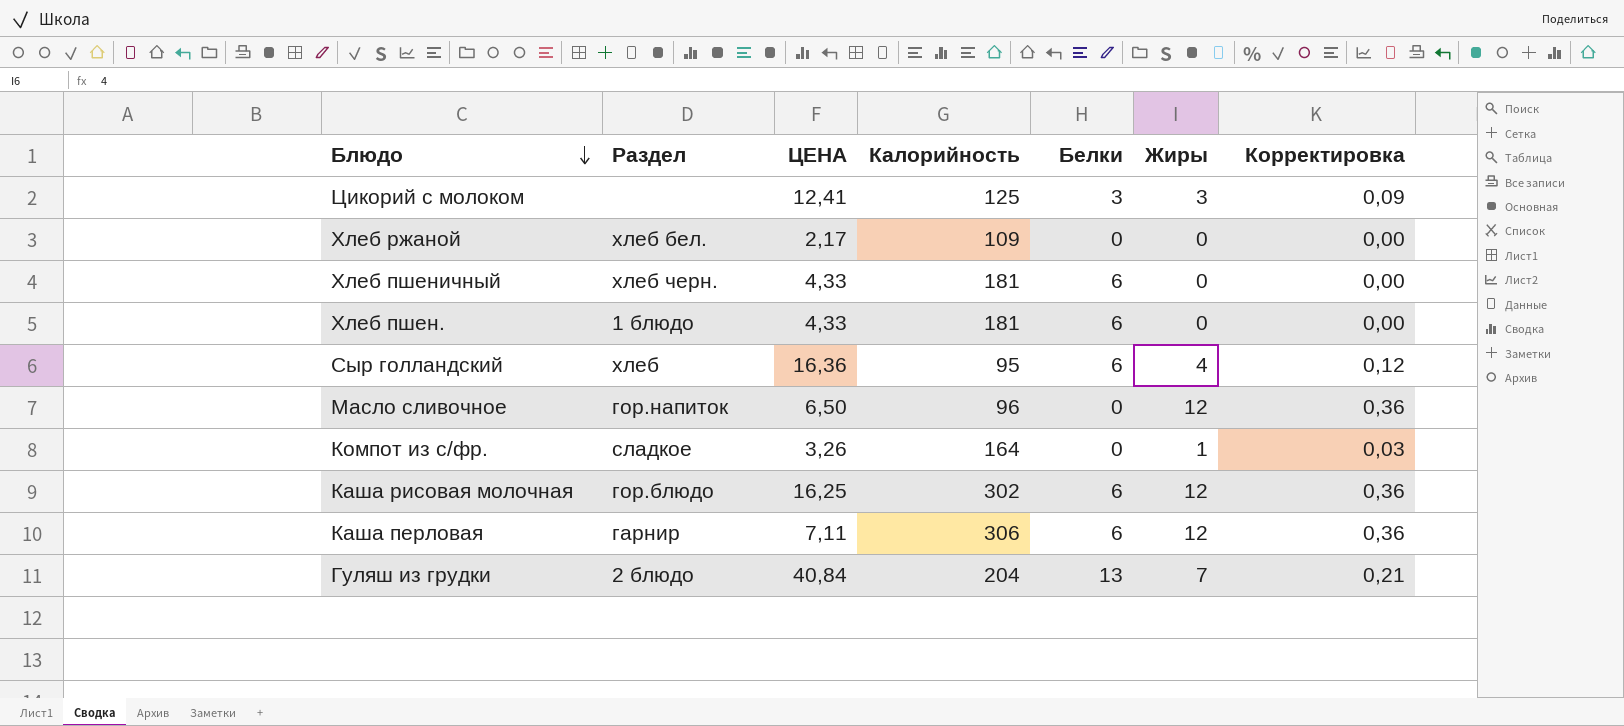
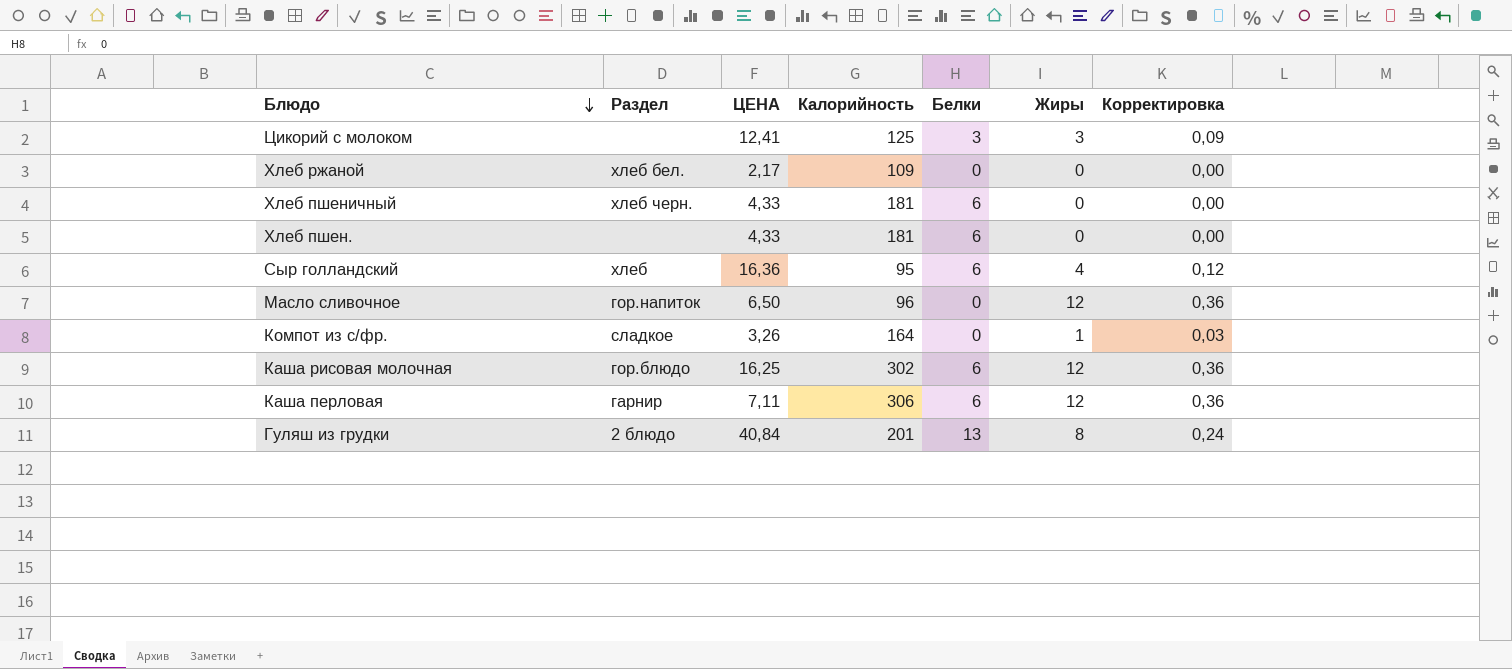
Хлеб пшен. | Раздел: 1 блюдо -> none
Гуляш из грудки | Калорийность: 204 -> 201
Гуляш из грудки | Жиры: 7 -> 8
Гуляш из грудки | Корректировка: 0,21 -> 0,24

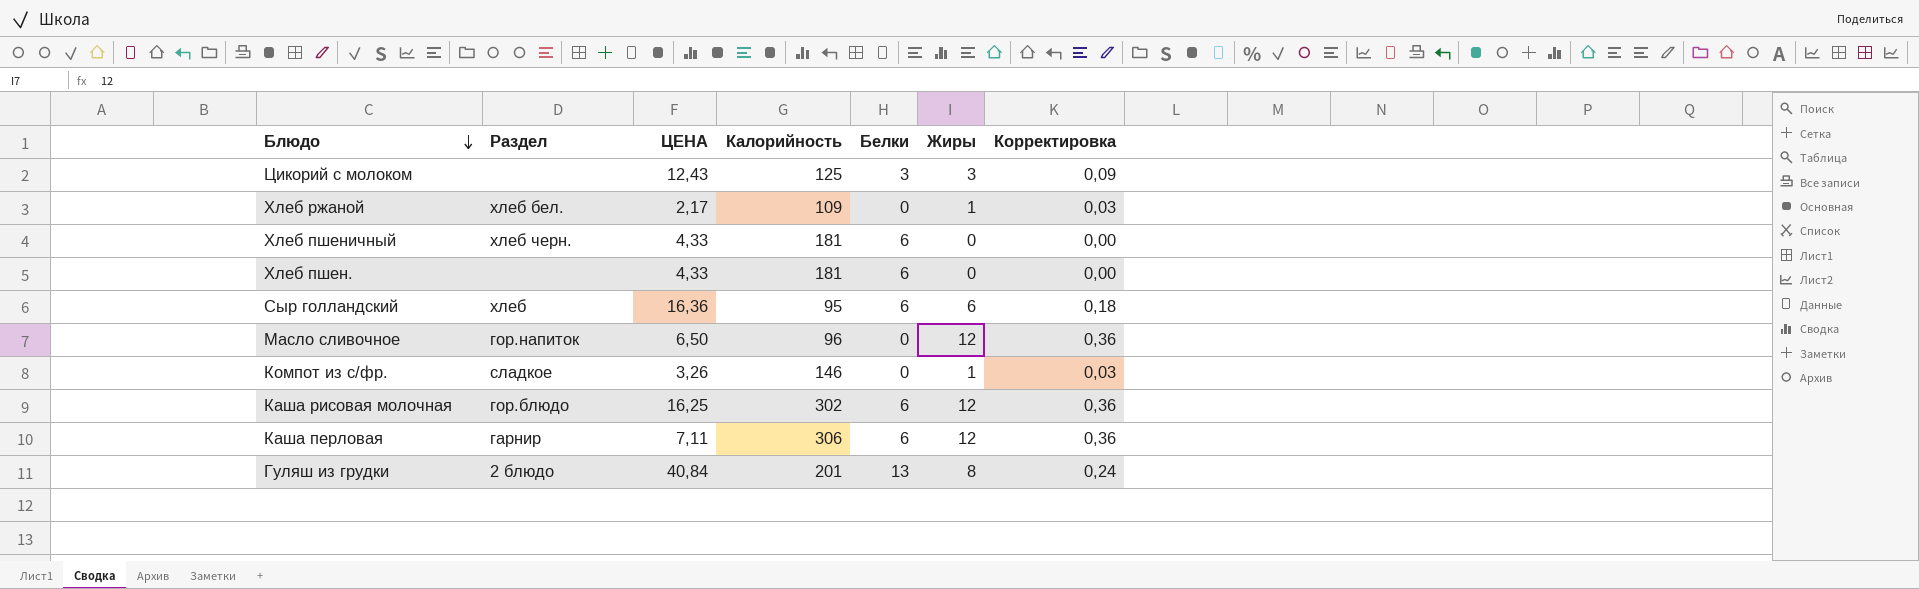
Цикорий с молоком | ЦЕНА: 12,41 -> 12,43
Хлеб ржаной | Жиры: 0 -> 1
Хлеб ржаной | Корректировка: 0,00 -> 0,03
Сыр голландский | Жиры: 4 -> 6
Сыр голландский | Корректировка: 0,12 -> 0,18
Компот из с/фр. | Калорийность: 164 -> 146

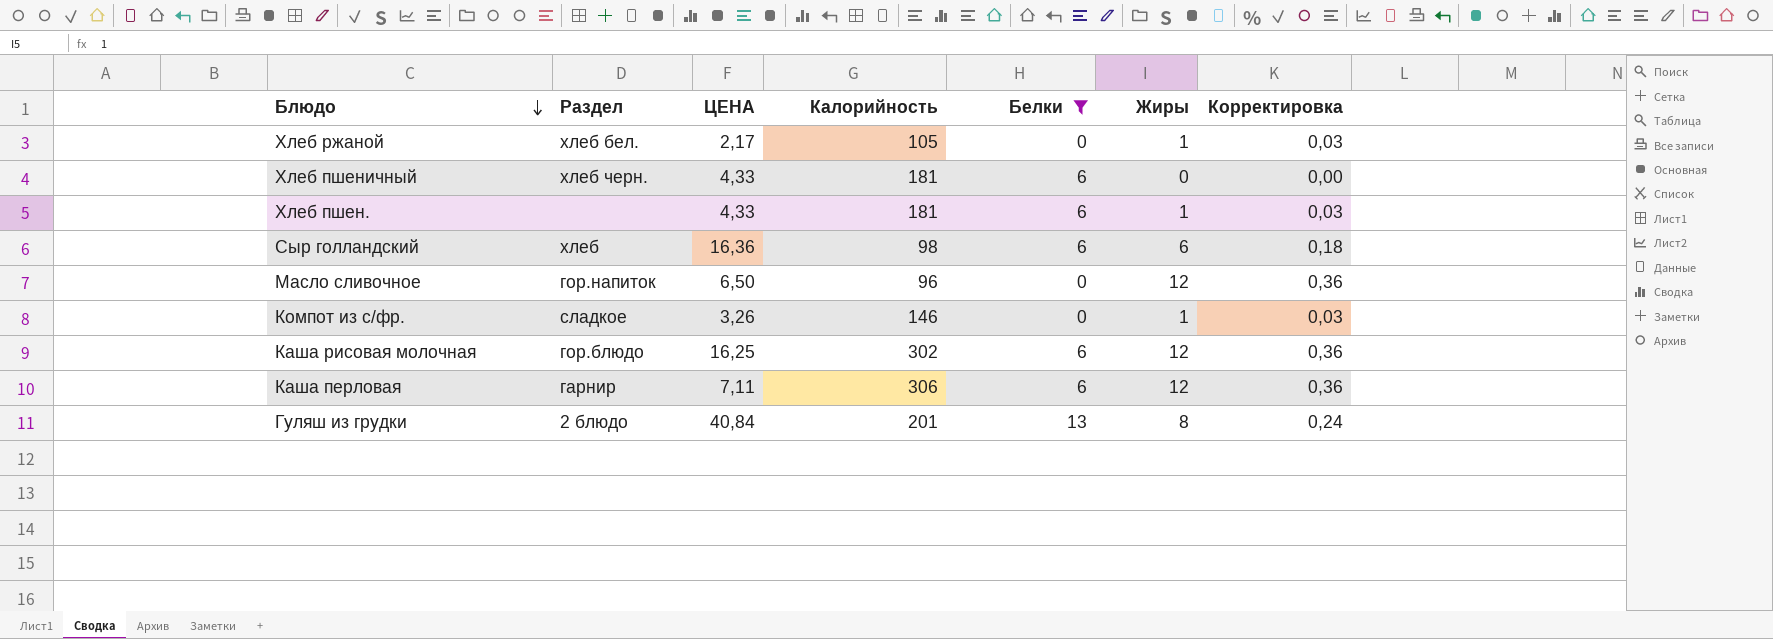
filter: none -> Белки != 3
Хлеб ржаной | Калорийность: 109 -> 105
Хлеб пшен. | Жиры: 0 -> 1
Хлеб пшен. | Корректировка: 0,00 -> 0,03
Сыр голландский | Калорийность: 95 -> 98

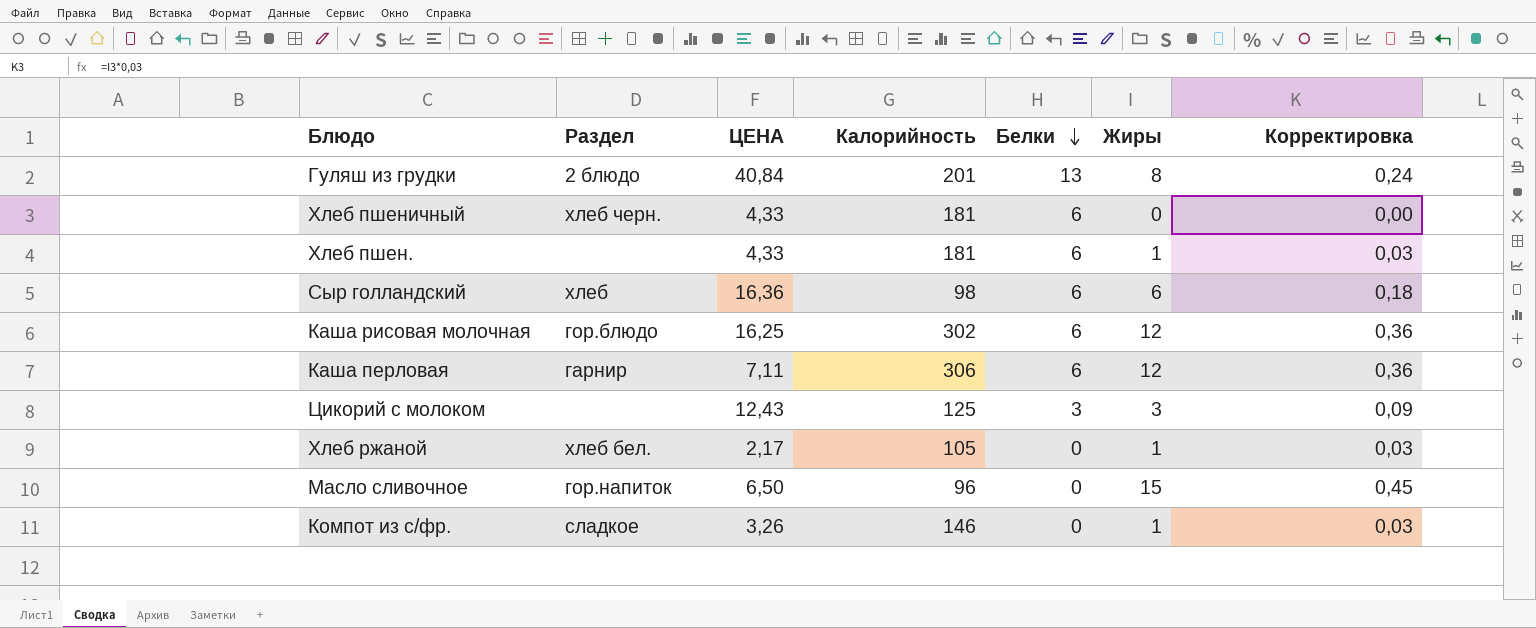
filter: Белки != 3 -> none
row order: Блюдо descending -> Белки descending
Масло сливочное | Жиры: 12 -> 15
Масло сливочное | Корректировка: 0,36 -> 0,45

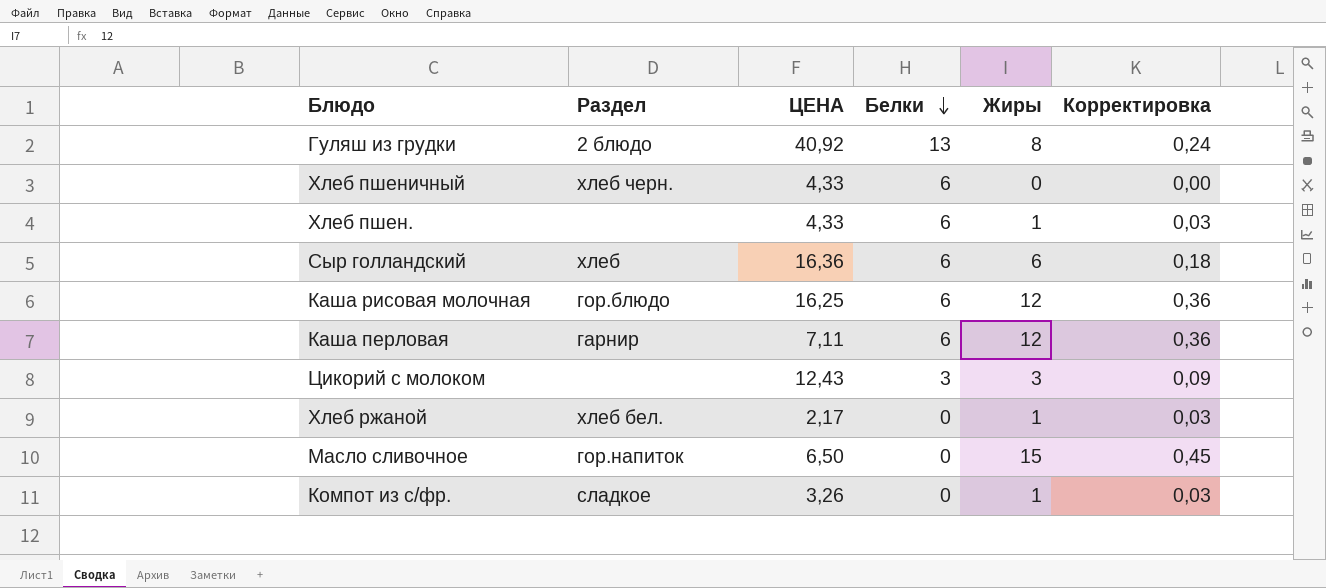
column Калорийность | position: 4 -> none
Гуляш из грудки | ЦЕНА: 40,84 -> 40,92

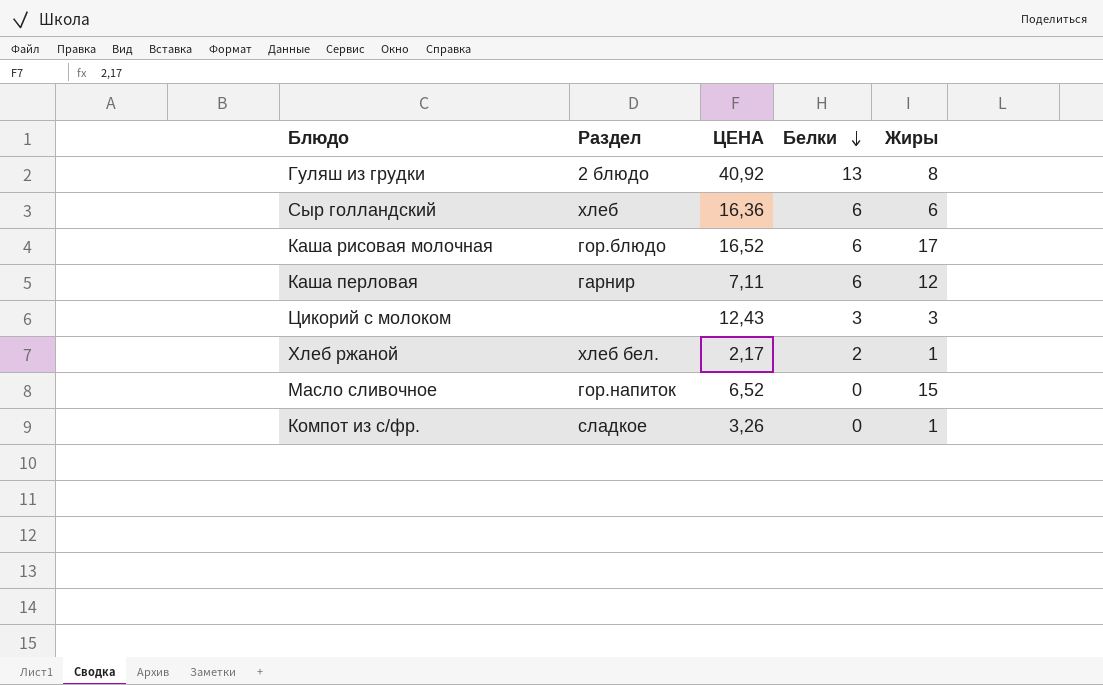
column Корректировка | formula: [Жиры] * 0,03 -> none
row Хлеб пшеничный: хлеб черн. | 4,33 | 6 | 0 | 0,00 -> none
row Хлеб пшен.: none | 4,33 | 6 | 1 | 0,03 -> none
Каша рисовая молочная | ЦЕНА: 16,25 -> 16,52
Каша рисовая молочная | Жиры: 12 -> 17
Хлеб ржаной | Белки: 0 -> 2
Масло сливочное | ЦЕНА: 6,50 -> 6,52

